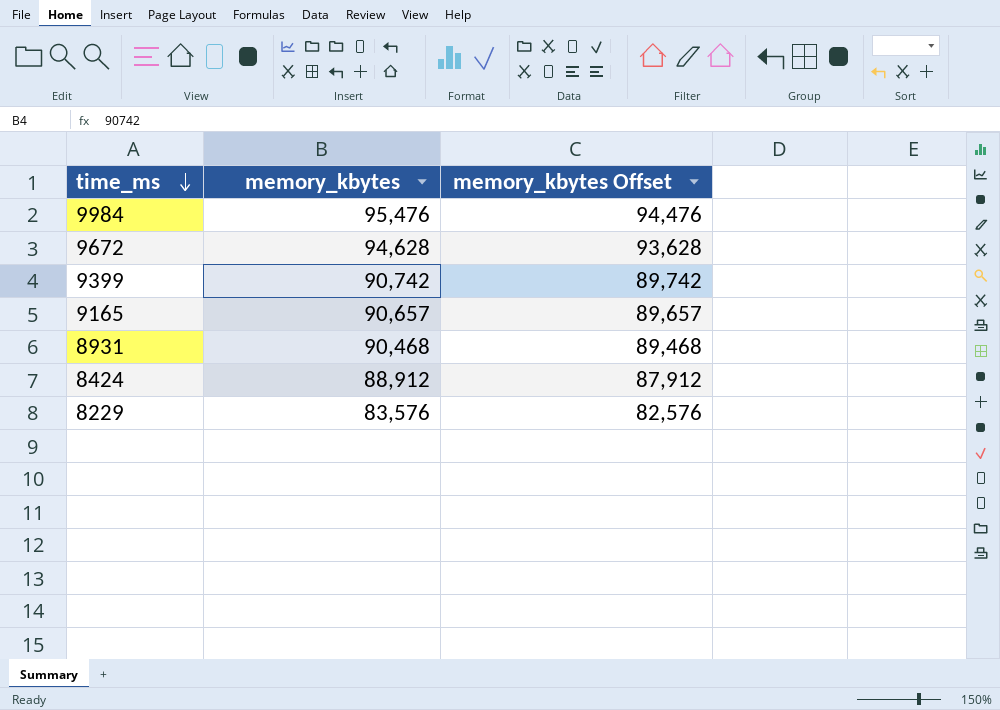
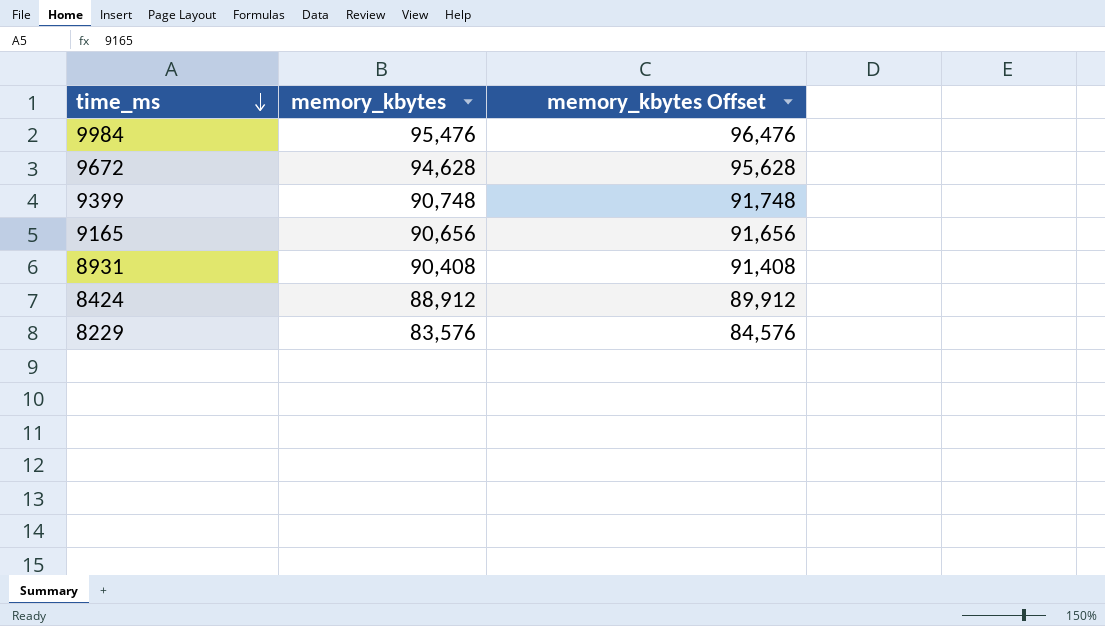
column memory_kbytes Offset | formula: [memory_kbytes] - 1000 -> [memory_kbytes] + 1000
9399 | memory_kbytes: 90,742 -> 90,748
9165 | memory_kbytes: 90,657 -> 90,656
8931 | memory_kbytes: 90,468 -> 90,408

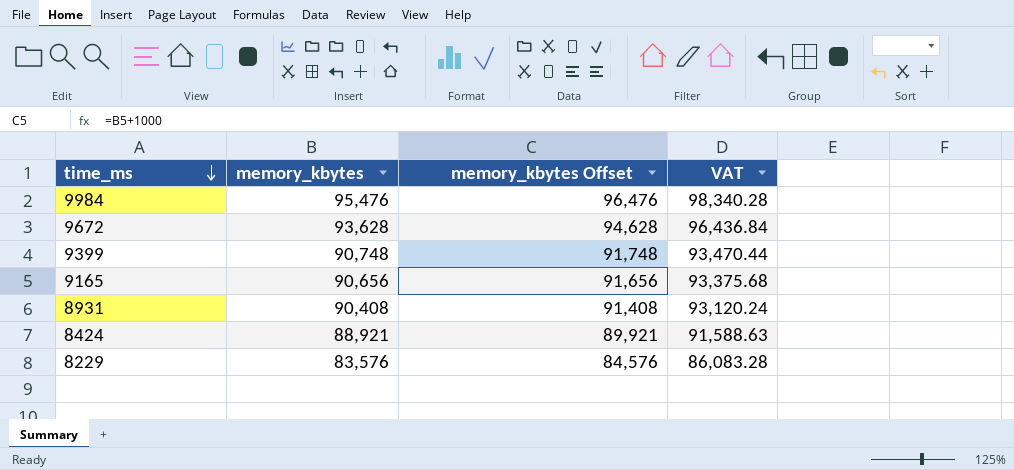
column VAT | formula: none -> [memory_kbytes] * 1.03
9672 | memory_kbytes: 94,628 -> 93,628
9672 | memory_kbytes Offset: 95,628 -> 94,628
8424 | memory_kbytes: 88,912 -> 88,921
8424 | memory_kbytes Offset: 89,912 -> 89,921

